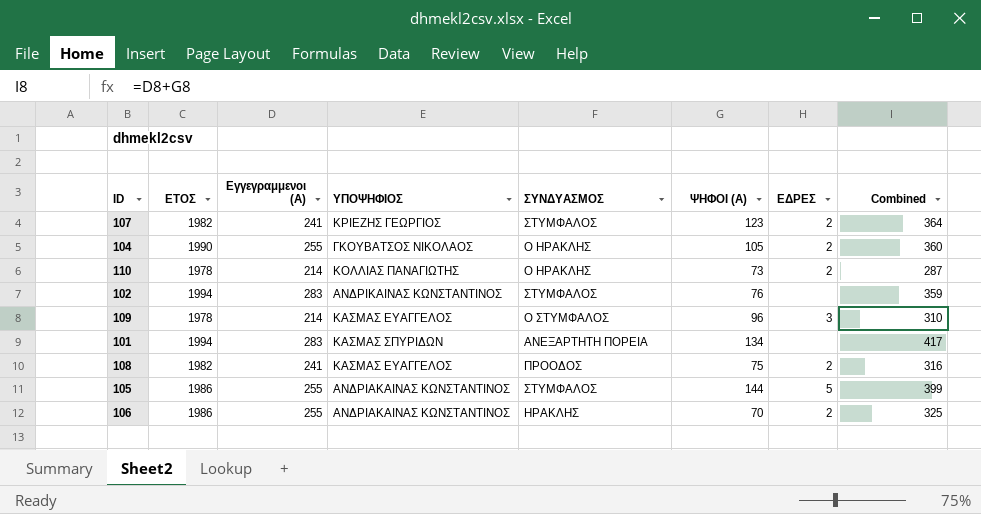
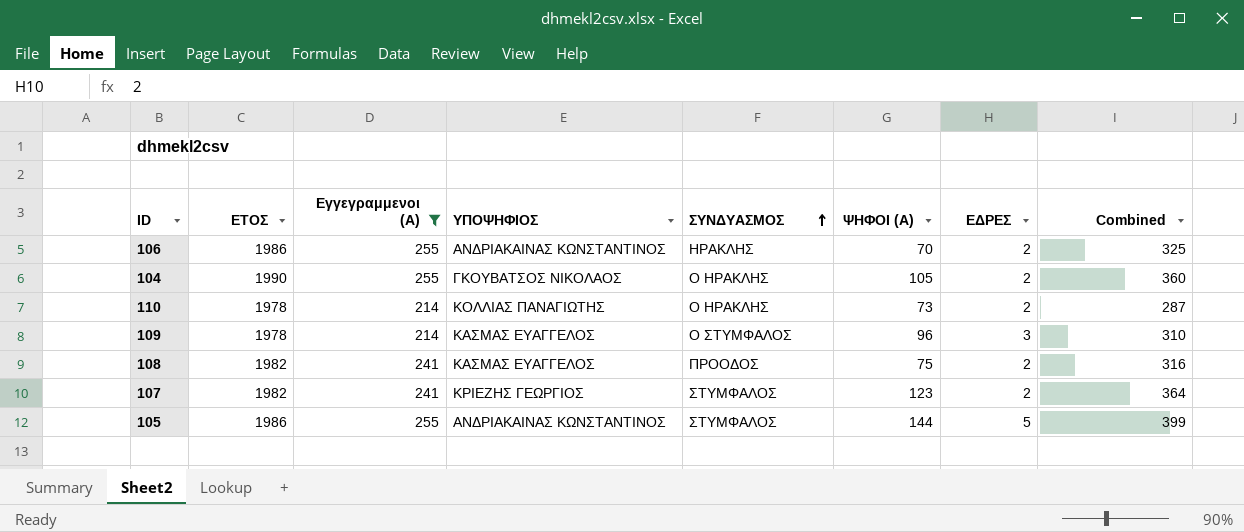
filter: none -> Εγγεγραμμενοι (Α) != 283
row order: none -> ΣΥΝΔΥΑΣΜΟΣ ascending

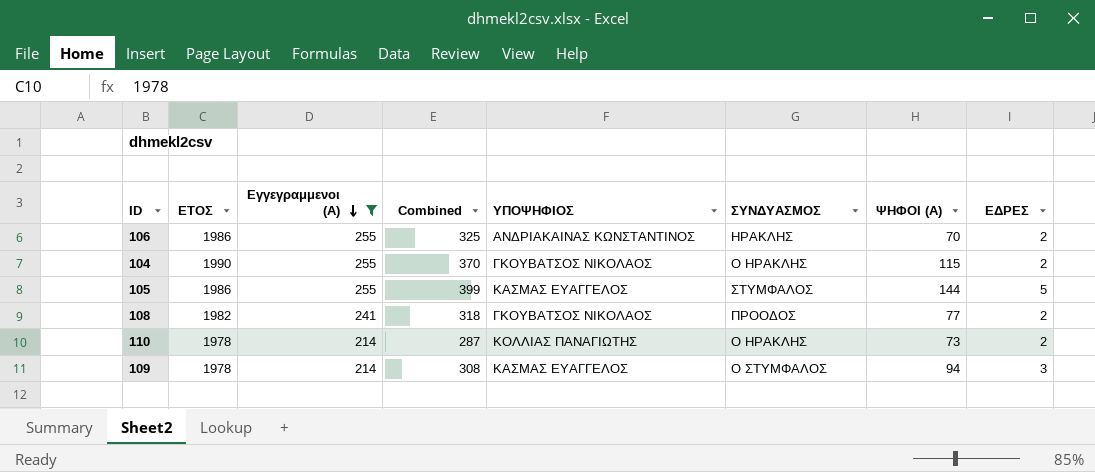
row order: ΣΥΝΔΥΑΣΜΟΣ ascending -> Εγγεγραμμενοι (Α) descending
column Combined | position: 8 -> 4
row 107: 1982 | 241 | ΚΡΙΕΖΗΣ ΓΕΩΡΓΙΟΣ | ΣΤΥΜΦΑΛΟΣ | 123 | 2 | 364 -> none
104 | Combined: 360 -> 370
104 | ΨΗΦΟΙ (Α): 105 -> 115
105 | ΥΠΟΨΗΦΙΟΣ: ΑΝΔΡΙΑΚΑΙΝΑΣ ΚΩΝΣΤΑΝΤΙΝΟΣ -> ΚΑΣΜΑΣ ΕΥΑΓΓΕΛΟΣ
108 | Combined: 316 -> 318
108 | ΥΠΟΨΗΦΙΟΣ: ΚΑΣΜΑΣ ΕΥΑΓΓΕΛΟΣ -> ΓΚΟΥΒΑΤΣΟΣ ΝΙΚΟΛΑΟΣ
108 | ΨΗΦΟΙ (Α): 75 -> 77
109 | Combined: 310 -> 308
109 | ΨΗΦΟΙ (Α): 96 -> 94

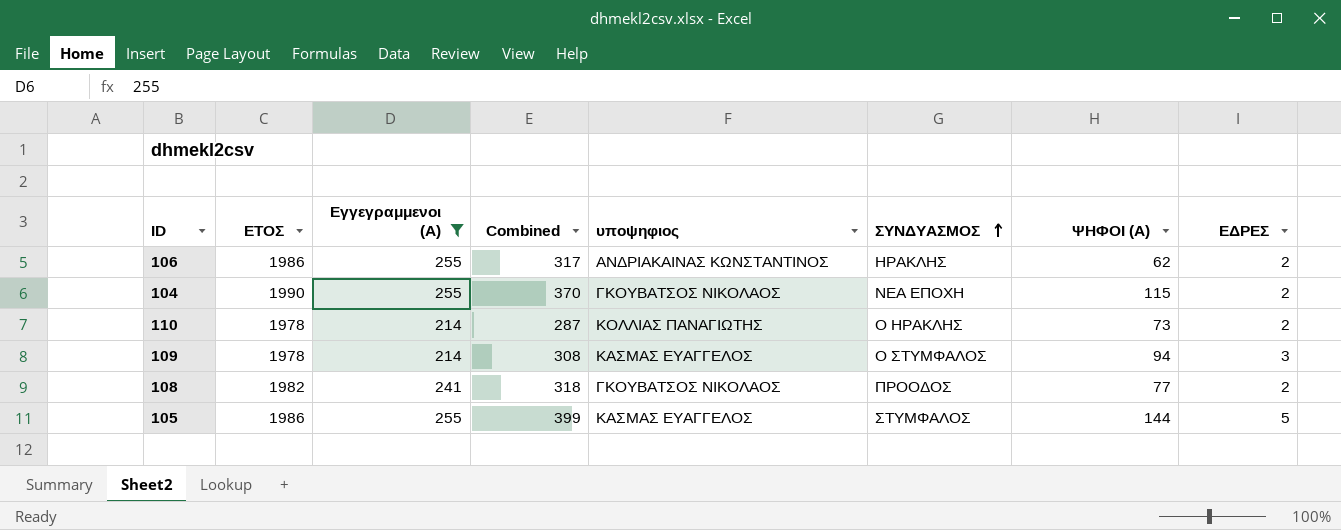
row order: Εγγεγραμμενοι (Α) descending -> ΣΥΝΔΥΑΣΜΟΣ ascending
column name: ΥΠΟΨΗΦΙΟΣ -> υποψηφιος
106 | Combined: 325 -> 317
106 | ΨΗΦΟΙ (Α): 70 -> 62
104 | ΣΥΝΔΥΑΣΜΟΣ: Ο ΗΡΑΚΛΗΣ -> ΝΕΑ ΕΠΟΧΗ

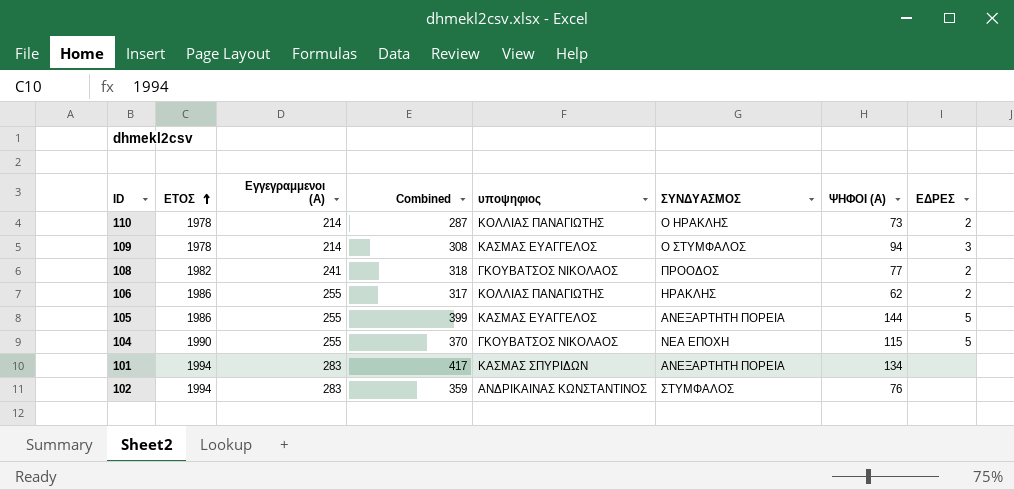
filter: Εγγεγραμμενοι (Α) != 283 -> none
row order: ΣΥΝΔΥΑΣΜΟΣ ascending -> ΕΤΟΣ ascending
106 | υποψηφιος: ΑΝΔΡΙΑΚΑΙΝΑΣ ΚΩΝΣΤΑΝΤΙΝΟΣ -> ΚΟΛΛΙΑΣ ΠΑΝΑΓΙΩΤΗΣ
105 | ΣΥΝΔΥΑΣΜΟΣ: ΣΤΥΜΦΑΛΟΣ -> ΑΝΕΞΑΡΤΗΤΗ ΠΟΡΕΙΑ
104 | ΕΔΡΕΣ: 2 -> 5

